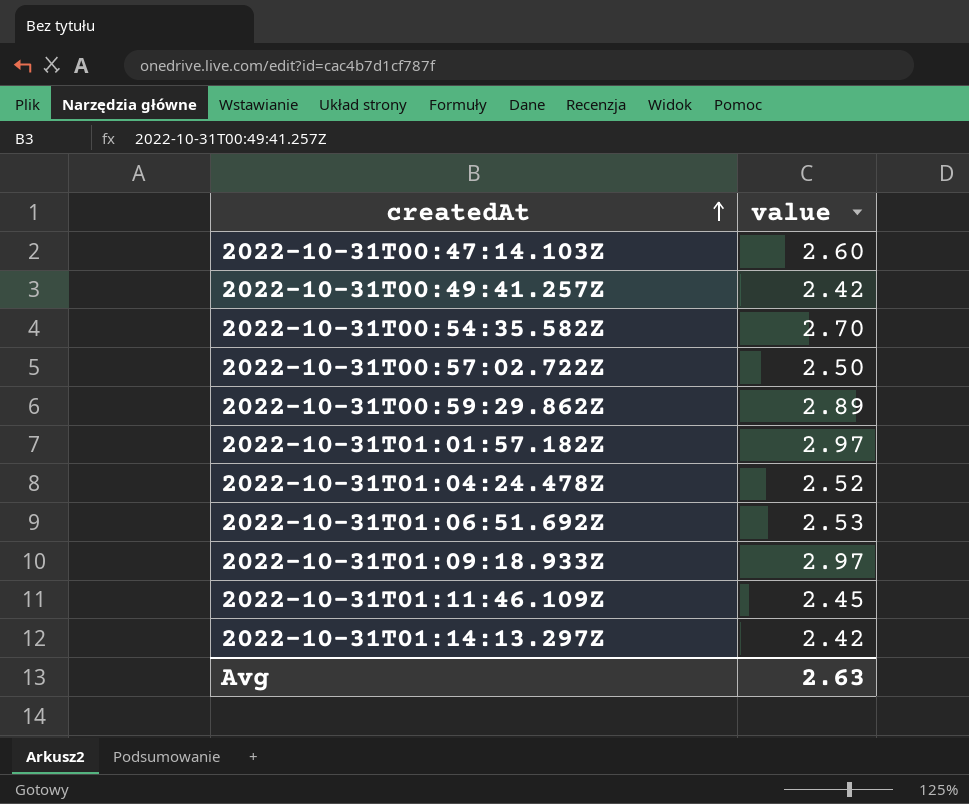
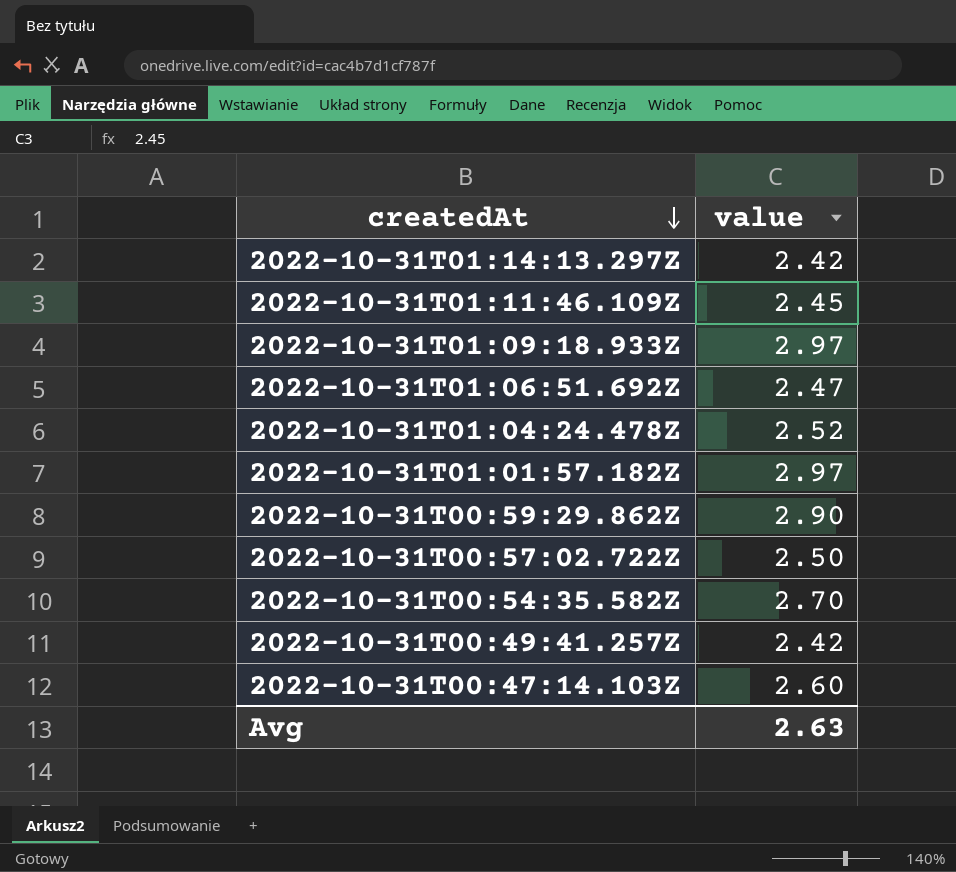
row order: createdAt ascending -> createdAt descending
2022-10-31T01:06:51.692Z | value: 2.53 -> 2.47
2022-10-31T00:59:29.862Z | value: 2.89 -> 2.90

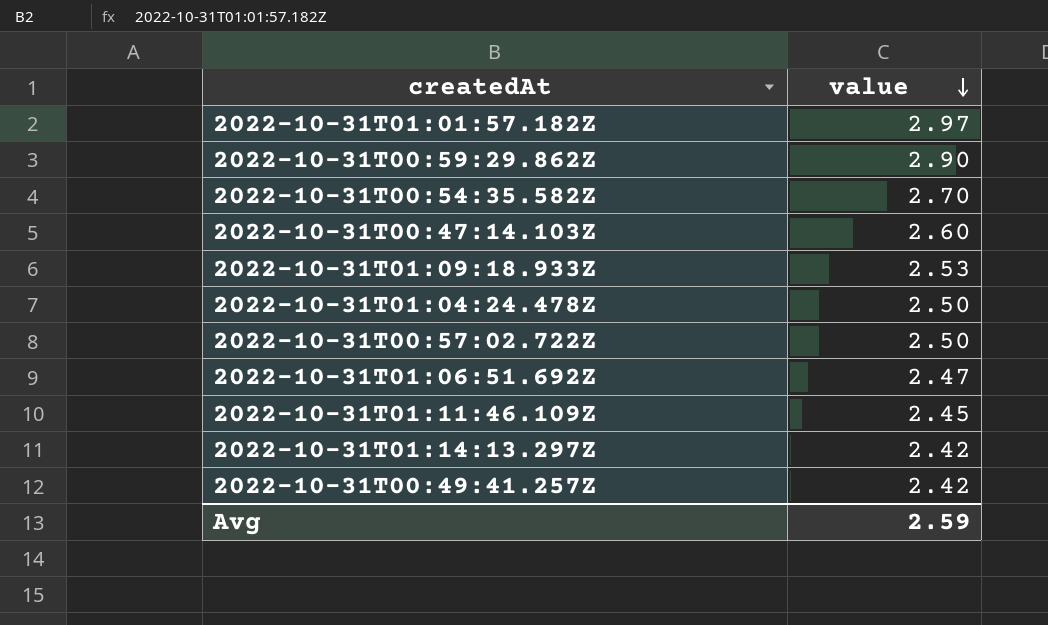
row order: createdAt descending -> value descending
2022-10-31T01:09:18.933Z | value: 2.97 -> 2.53
2022-10-31T01:04:24.478Z | value: 2.52 -> 2.50
Avg | value: 2.63 -> 2.59

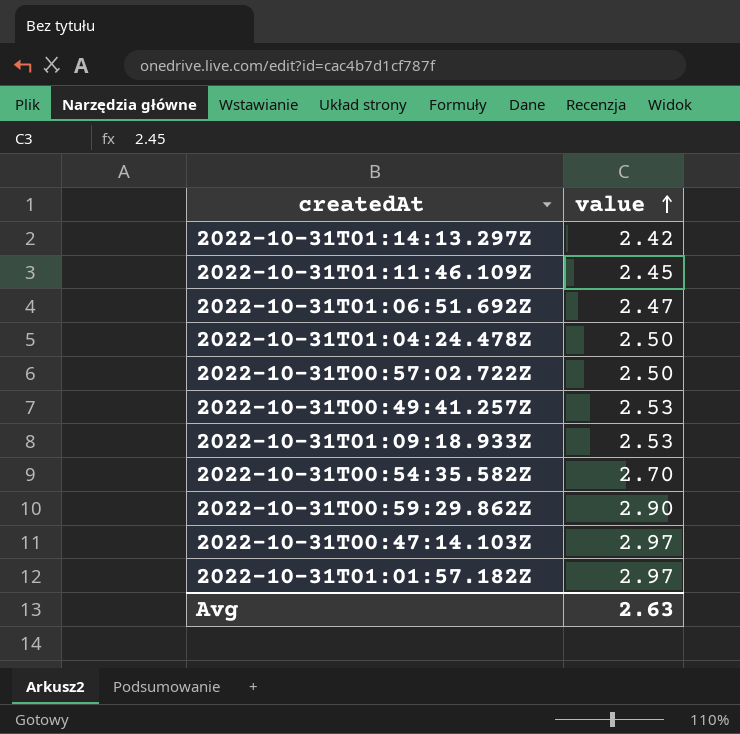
row order: value descending -> value ascending
2022-10-31T00:49:41.257Z | value: 2.42 -> 2.53
2022-10-31T00:47:14.103Z | value: 2.60 -> 2.97
Avg | value: 2.59 -> 2.63

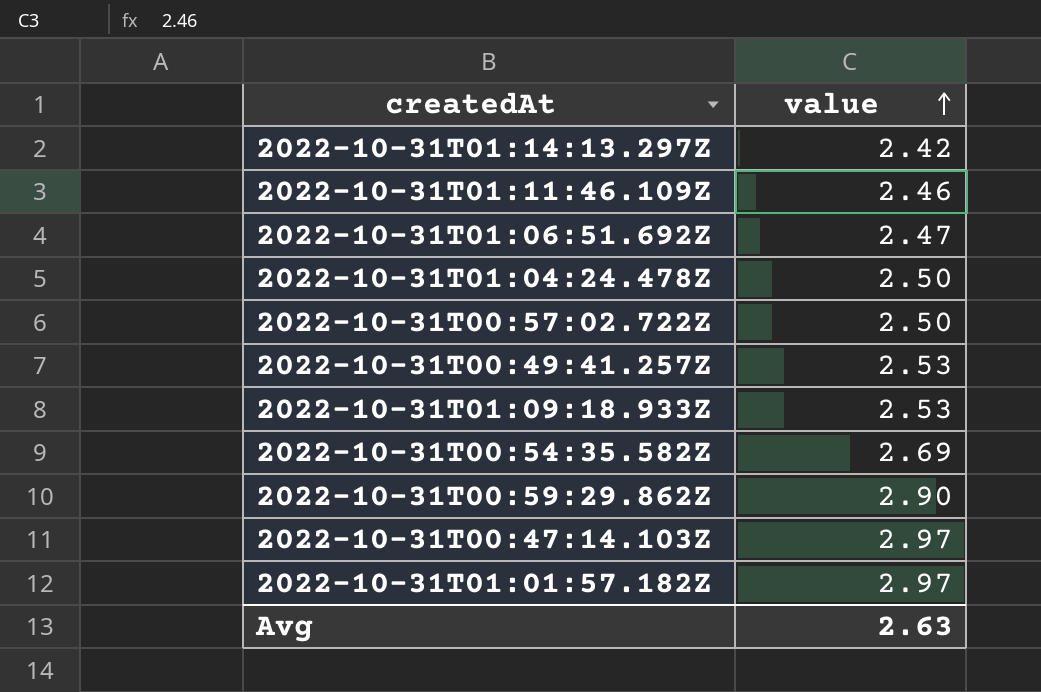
2022-10-31T01:11:46.109Z | value: 2.45 -> 2.46
2022-10-31T00:54:35.582Z | value: 2.70 -> 2.69

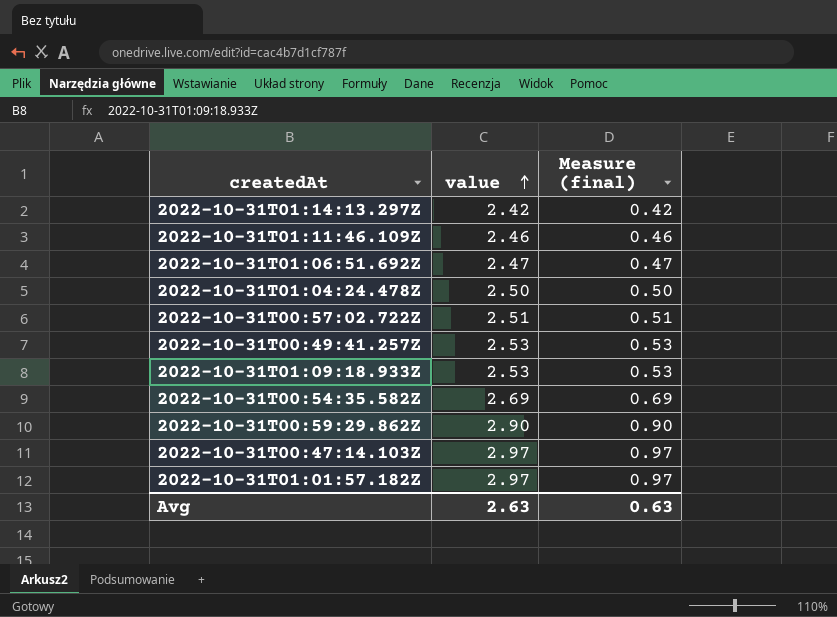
column Measure (final) | formula: none -> [value] - 2
2022-10-31T00:57:02.722Z | value: 2.50 -> 2.51

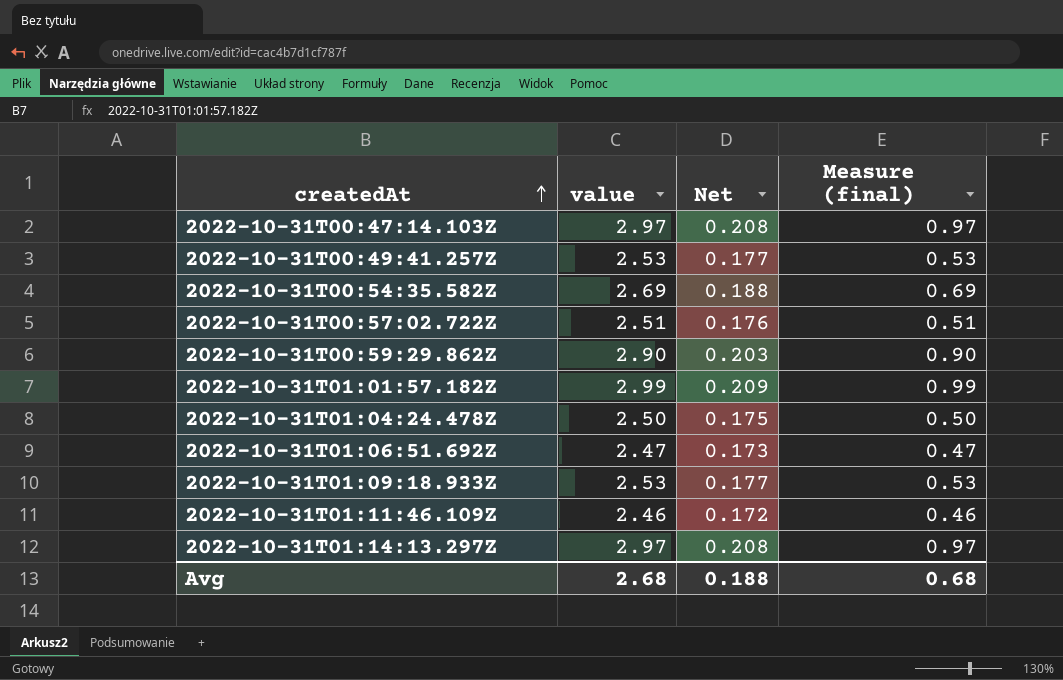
row order: value ascending -> createdAt ascending
column Net | formula: none -> [value] * 0.07
2022-10-31T01:01:57.182Z | value: 2.97 -> 2.99
2022-10-31T01:01:57.182Z | Measure (final): 0.97 -> 0.99
2022-10-31T01:14:13.297Z | value: 2.42 -> 2.97
2022-10-31T01:14:13.297Z | Measure (final): 0.42 -> 0.97
Avg | value: 2.63 -> 2.68
Avg | Measure (final): 0.63 -> 0.68

